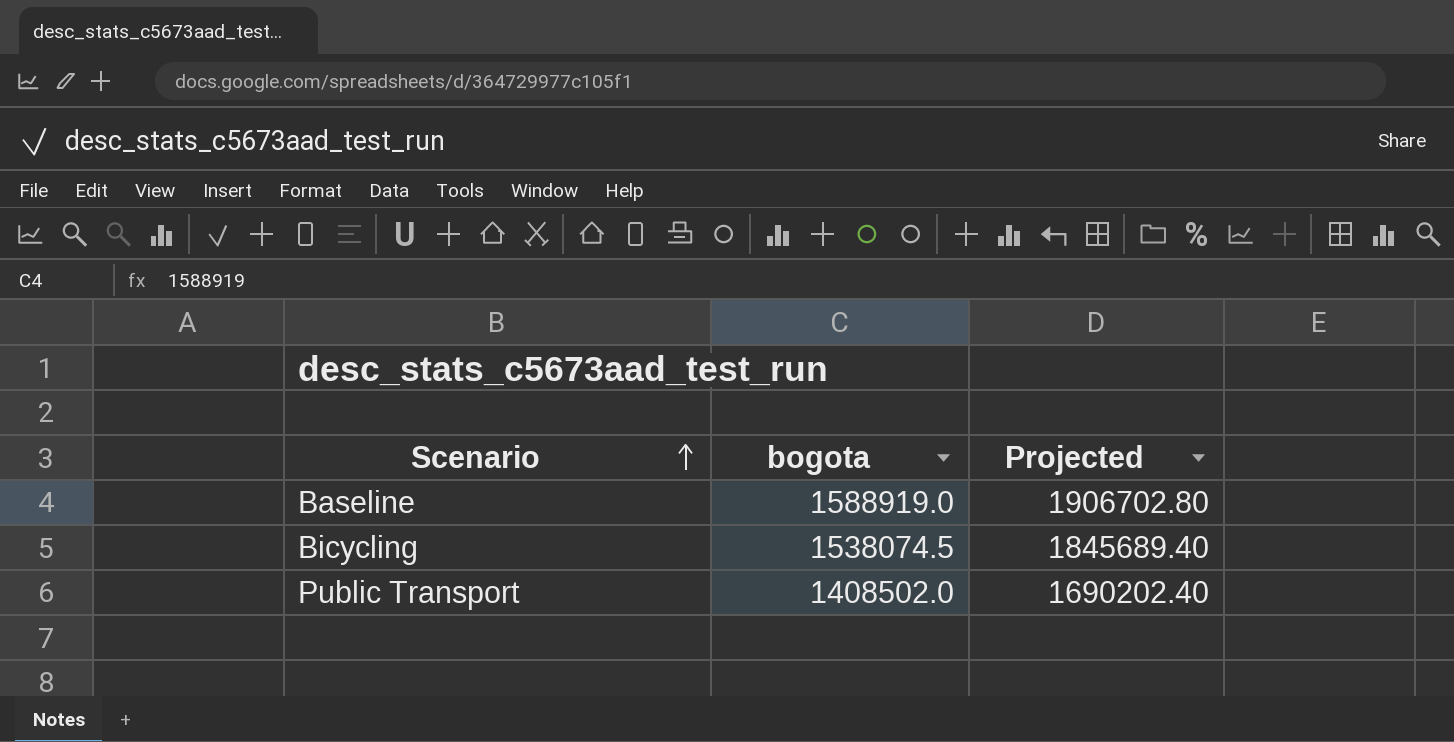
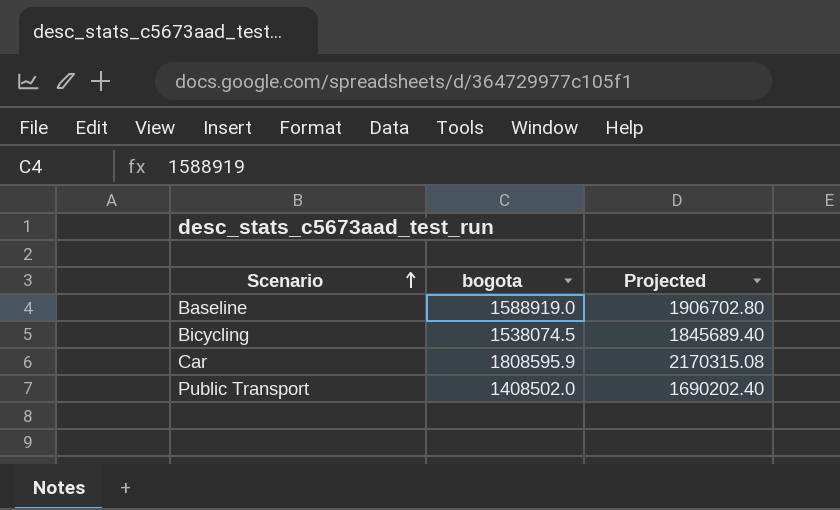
row Car: none -> 1808595.9 | 2170315.08

